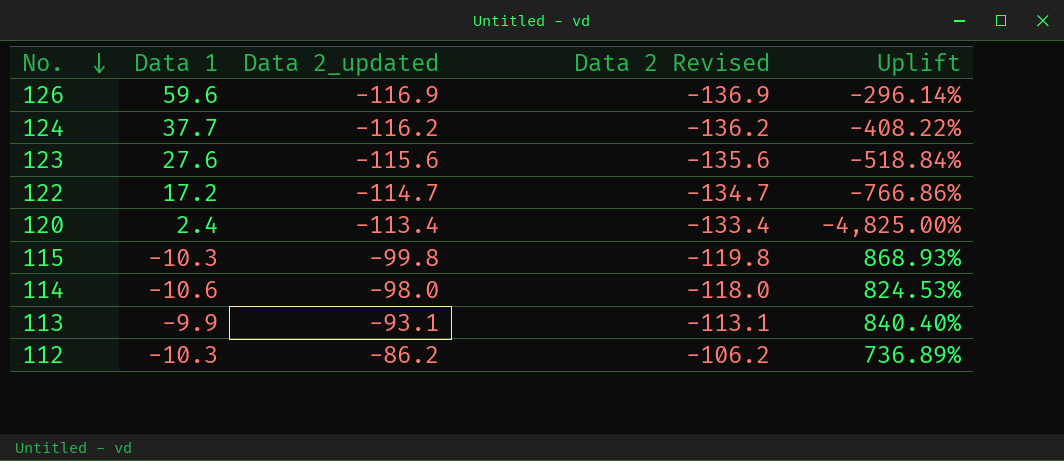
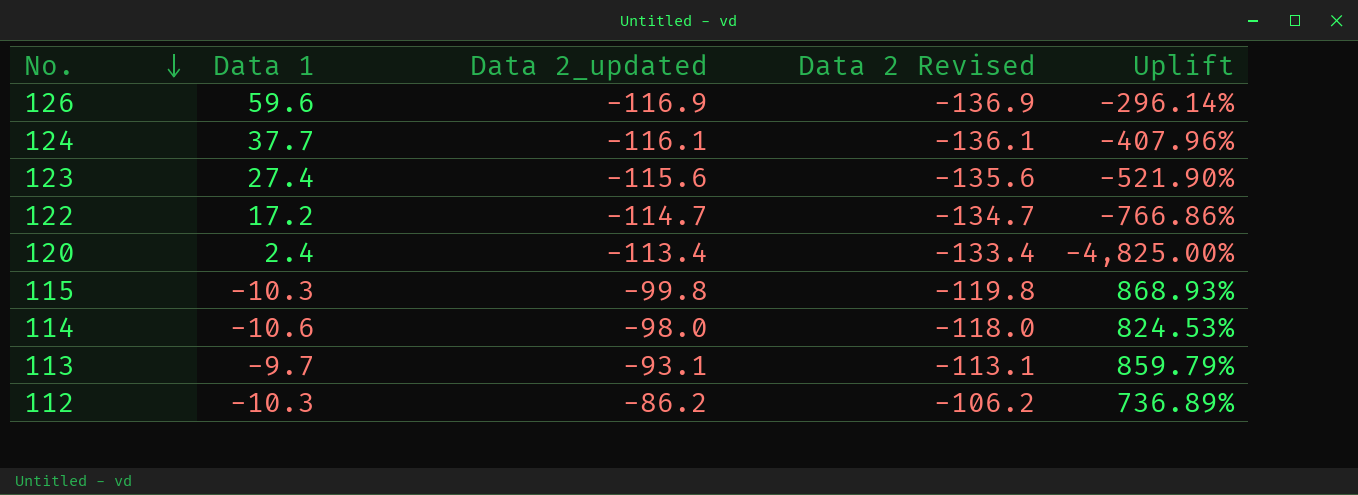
124 | Data 2_updated: -116.2 -> -116.1
124 | Data 2 Revised: -136.2 -> -136.1
124 | Uplift: -408.22% -> -407.96%
123 | Data 1: 27.6 -> 27.4
123 | Uplift: -518.84% -> -521.90%
113 | Data 1: -9.9 -> -9.7
113 | Uplift: 840.40% -> 859.79%

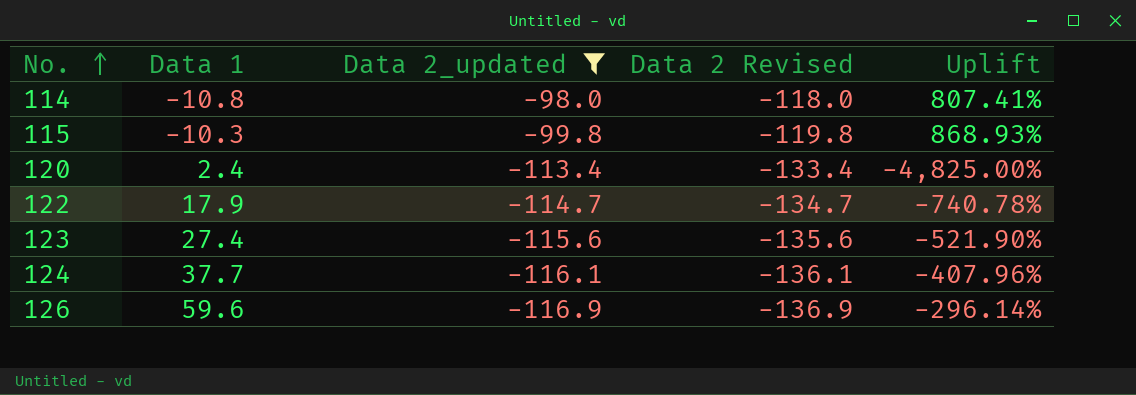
filter: none -> Data 2_updated <= -98.0
row order: No. descending -> No. ascending
114 | Data 1: -10.6 -> -10.8
114 | Uplift: 824.53% -> 807.41%
122 | Data 1: 17.2 -> 17.9
122 | Uplift: -766.86% -> -740.78%

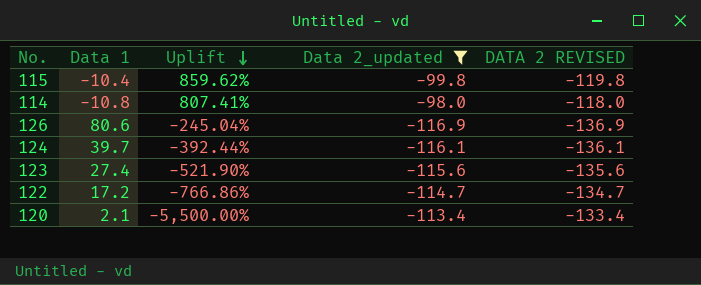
row order: No. ascending -> Uplift descending
column Uplift | position: 5 -> 3
column name: Data 2 Revised -> DATA 2 REVISED
115 | Data 1: -10.3 -> -10.4
115 | Uplift: 868.93% -> 859.62%
126 | Data 1: 59.6 -> 80.6
126 | Uplift: -296.14% -> -245.04%
124 | Data 1: 37.7 -> 39.7
124 | Uplift: -407.96% -> -392.44%
122 | Data 1: 17.9 -> 17.2
122 | Uplift: -740.78% -> -766.86%
120 | Data 1: 2.4 -> 2.1
120 | Uplift: -4,825.00% -> -5,500.00%

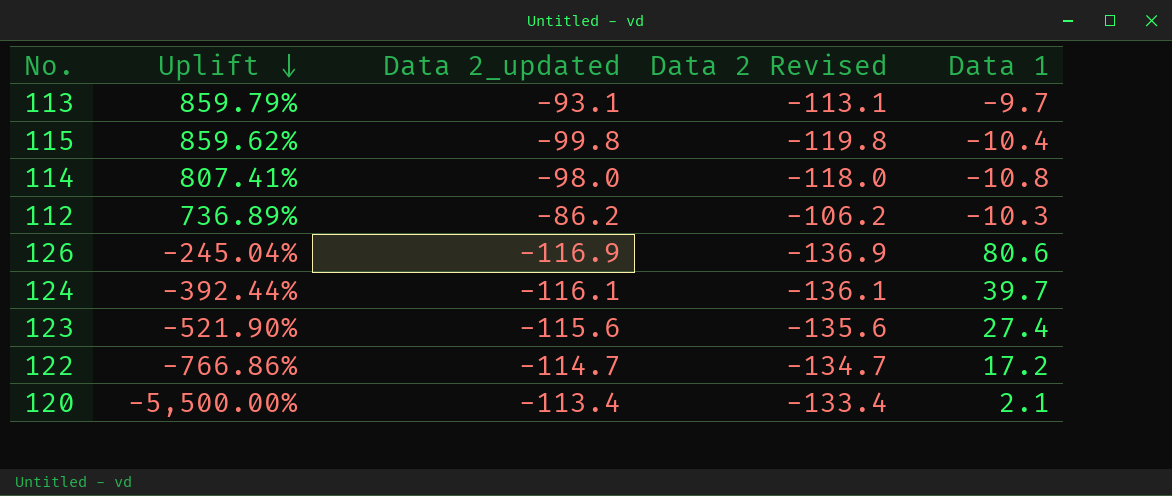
filter: Data 2_updated <= -98.0 -> none
column name: DATA 2 REVISED -> Data 2 Revised
column Data 1 | position: 2 -> 5

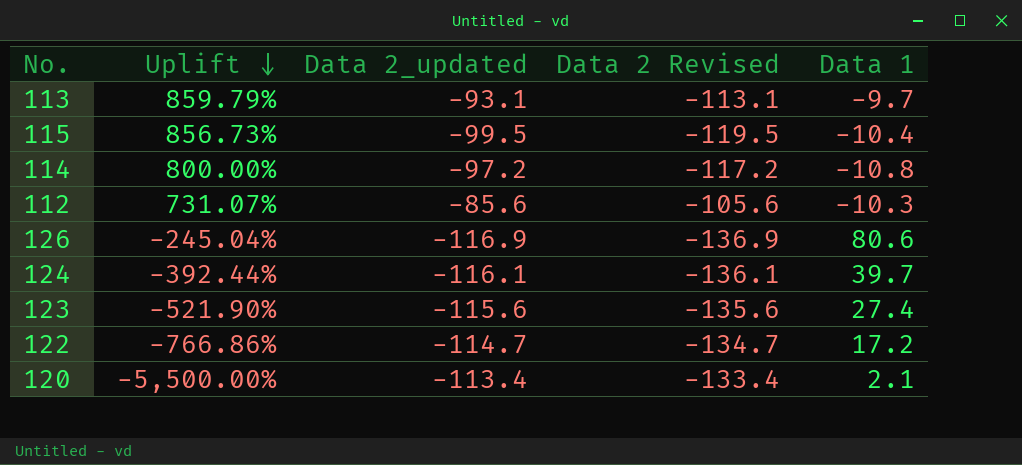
115 | Uplift: 859.62% -> 856.73%
115 | Data 2_updated: -99.8 -> -99.5
115 | Data 2 Revised: -119.8 -> -119.5
114 | Uplift: 807.41% -> 800.00%
114 | Data 2_updated: -98.0 -> -97.2
114 | Data 2 Revised: -118.0 -> -117.2
112 | Uplift: 736.89% -> 731.07%
112 | Data 2_updated: -86.2 -> -85.6
112 | Data 2 Revised: -106.2 -> -105.6

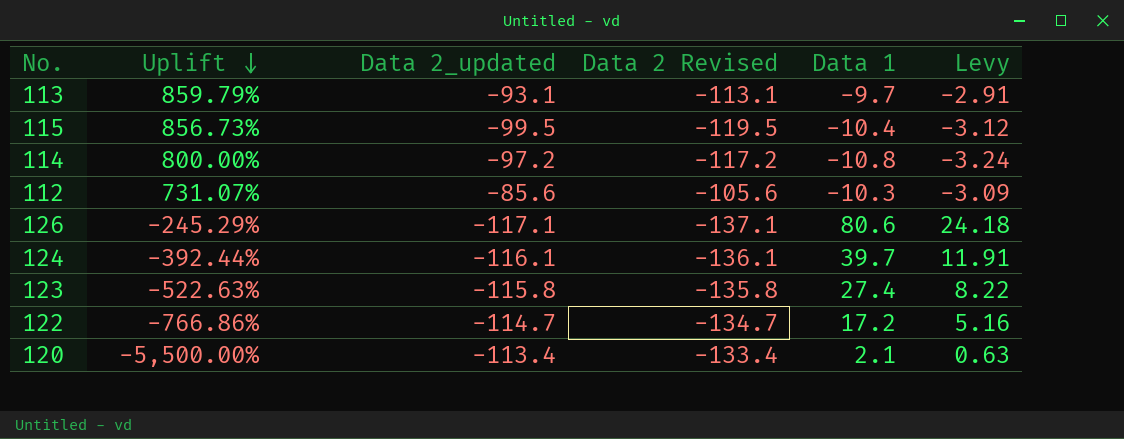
column Levy | formula: none -> [Data 1] * 0.3
126 | Uplift: -245.04% -> -245.29%
126 | Data 2_updated: -116.9 -> -117.1
126 | Data 2 Revised: -136.9 -> -137.1
123 | Uplift: -521.90% -> -522.63%
123 | Data 2_updated: -115.6 -> -115.8
123 | Data 2 Revised: -135.6 -> -135.8

